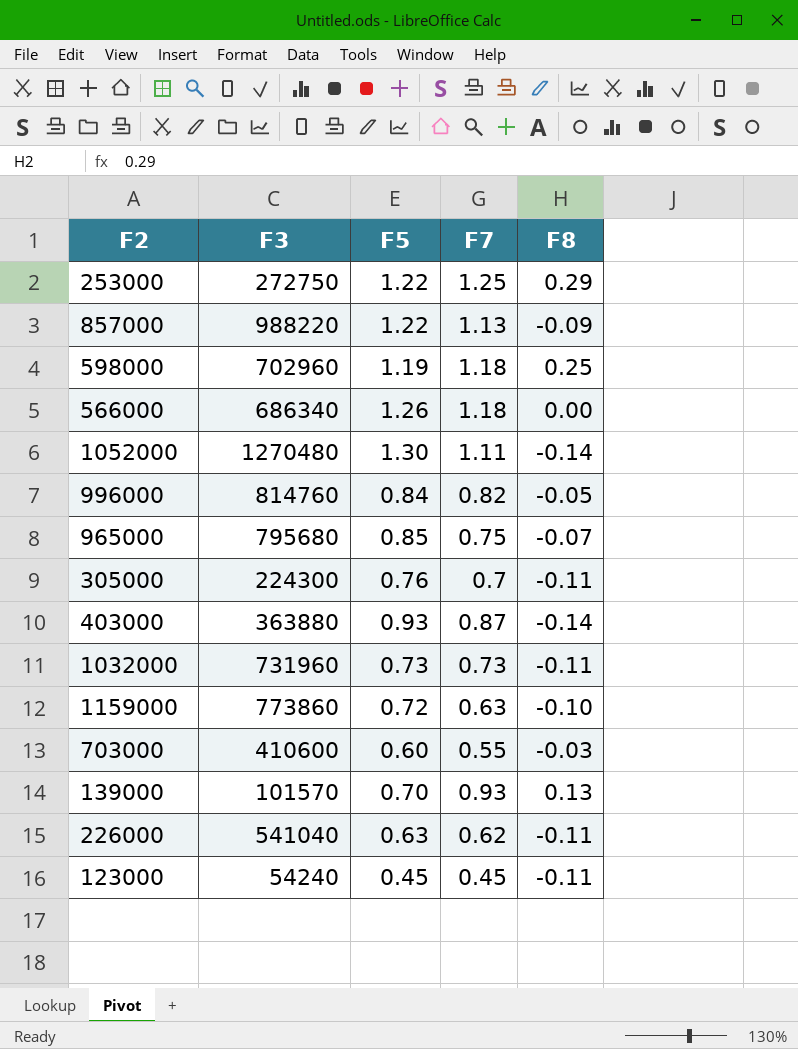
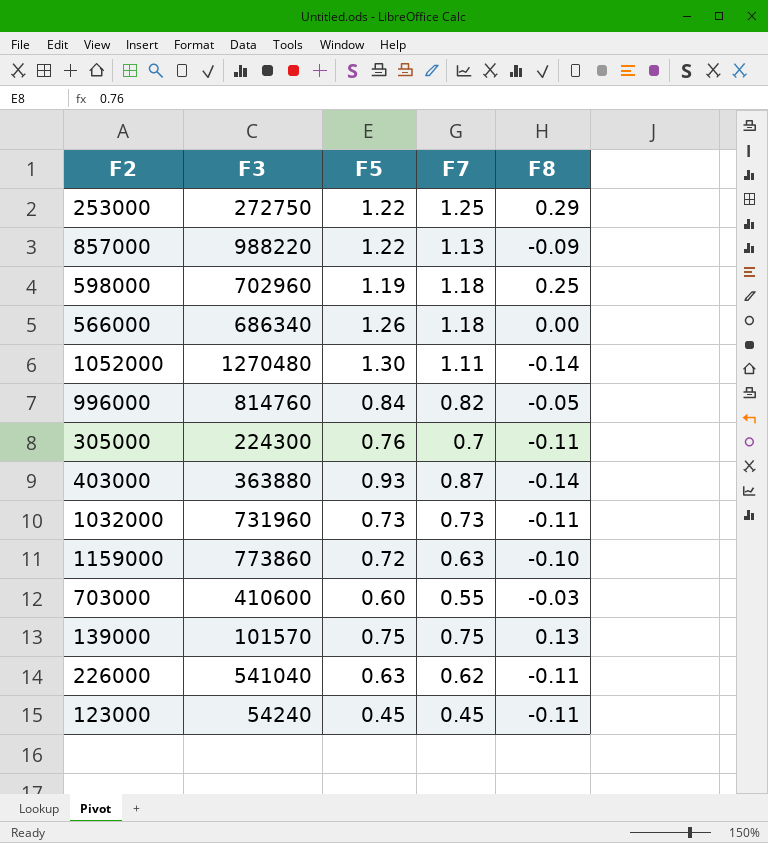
row 965000: 795680 | 0.85 | 0.75 | -0.07 -> none
139000 | F5: 0.70 -> 0.75
139000 | F7: 0.93 -> 0.75

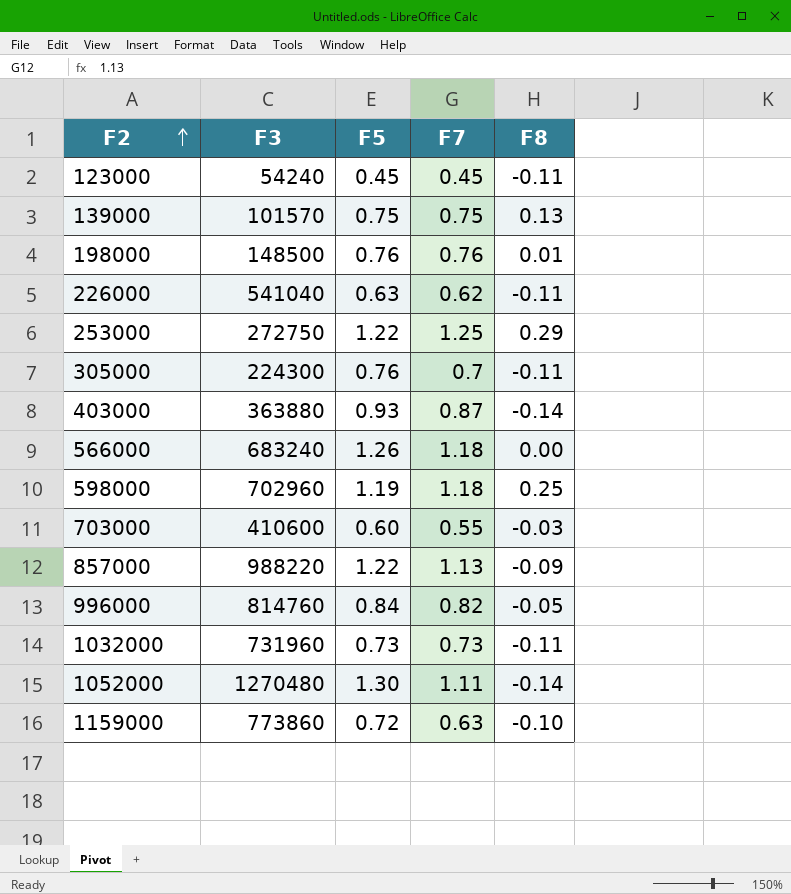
row order: none -> F2 ascending
row 198000: none -> 148500 | 0.76 | 0.76 | 0.01
566000 | F3: 686340 -> 683240

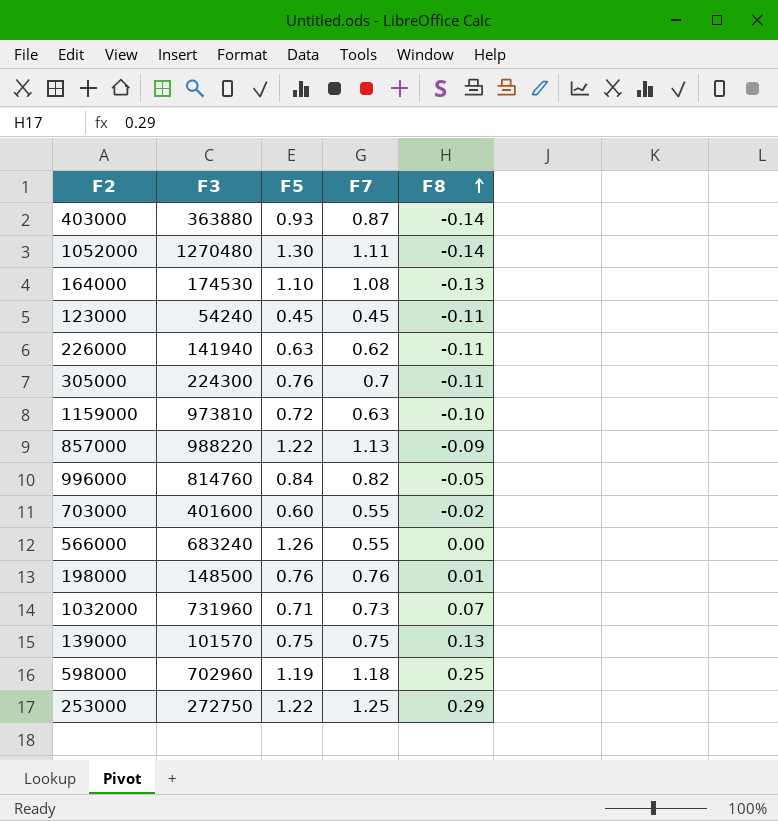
row order: F2 ascending -> F8 ascending
row 164000: none -> 174530 | 1.10 | 1.08 | -0.13
226000 | F3: 541040 -> 141940
1159000 | F3: 773860 -> 973810
703000 | F3: 410600 -> 401600
703000 | F8: -0.03 -> -0.02
566000 | F7: 1.18 -> 0.55
1032000 | F5: 0.73 -> 0.71
1032000 | F8: -0.11 -> 0.07

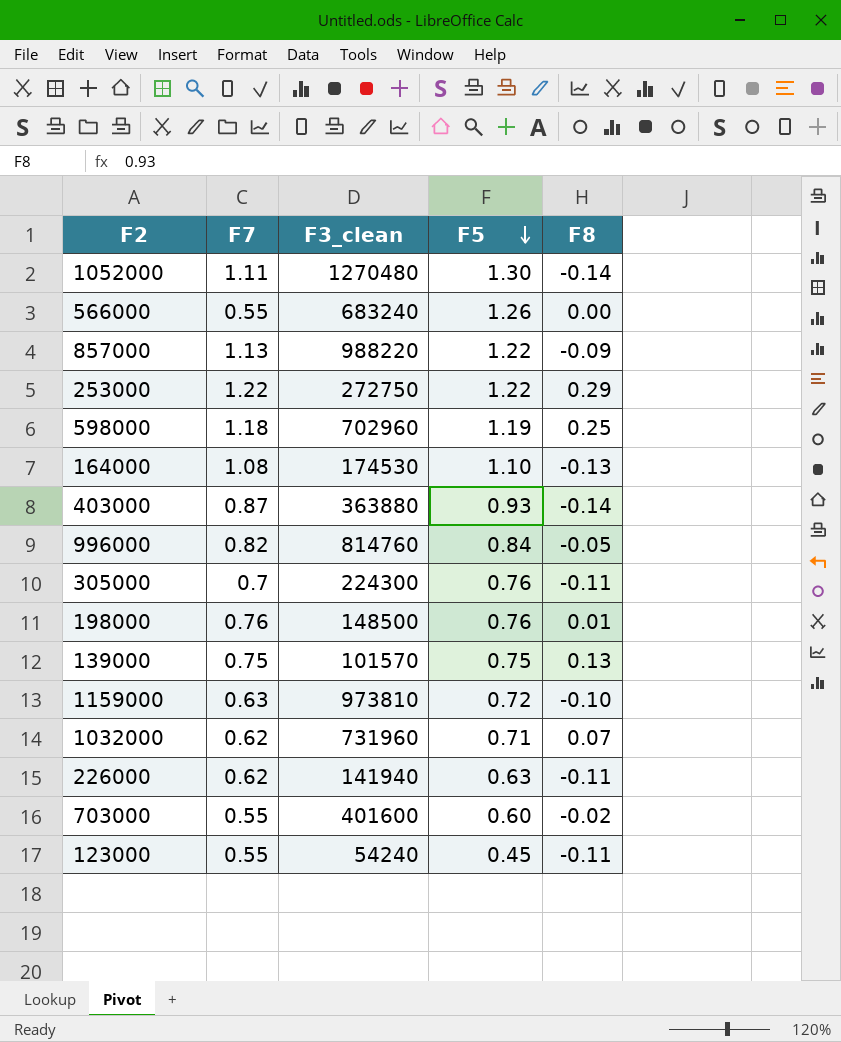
row order: F8 ascending -> F5 descending
column F7 | position: 4 -> 2
column name: F3 -> F3_clean
253000 | F7: 1.25 -> 1.22
1032000 | F7: 0.73 -> 0.62
123000 | F7: 0.45 -> 0.55

